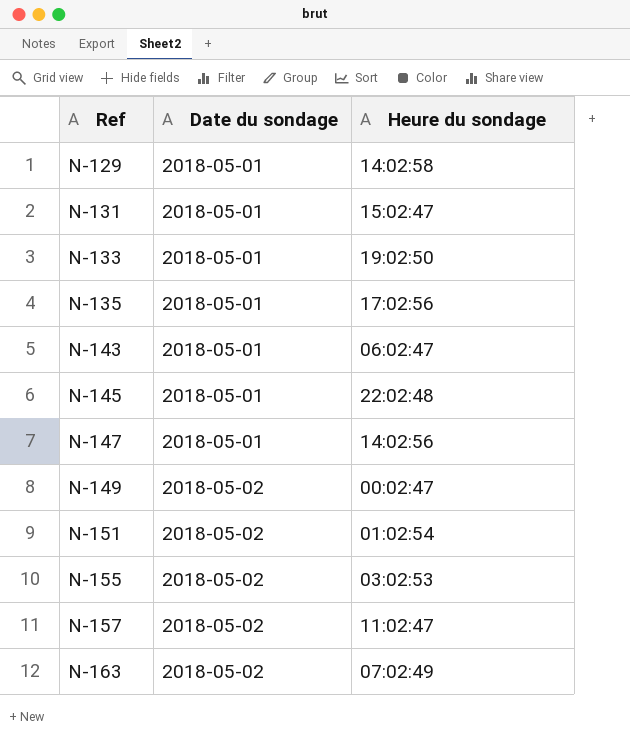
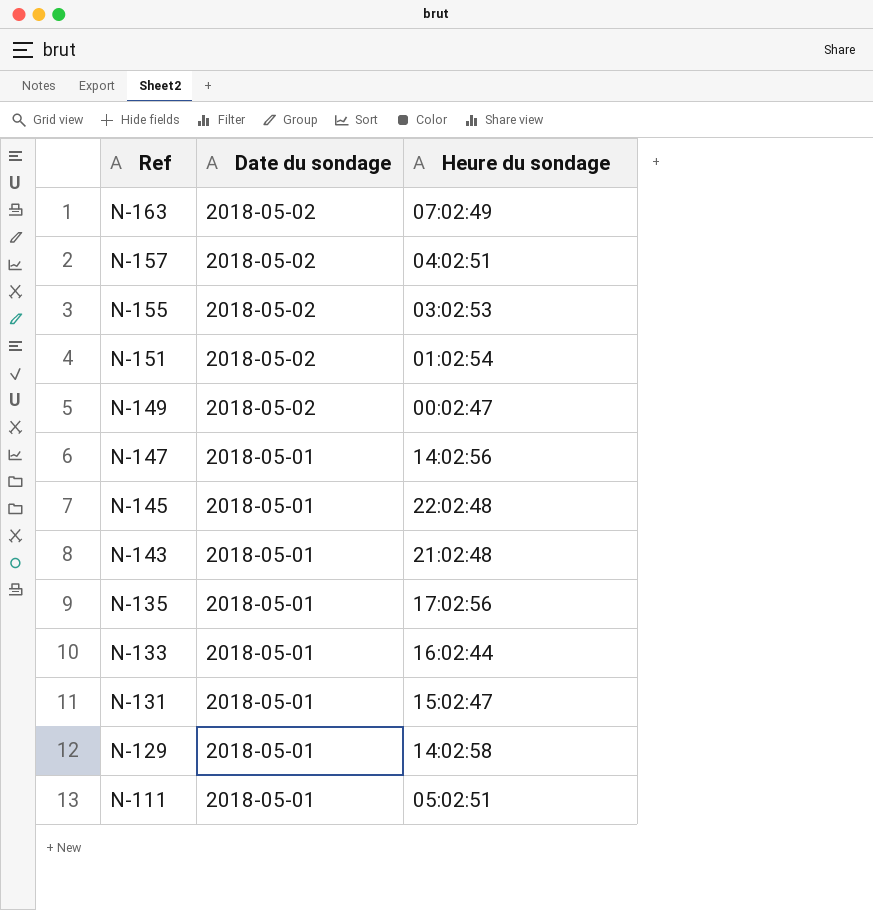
row order: Ref ascending -> Ref descending
N-157 | Heure du sondage: 11:02:47 -> 04:02:51
N-143 | Heure du sondage: 06:02:47 -> 21:02:48
N-133 | Heure du sondage: 19:02:50 -> 16:02:44
row N-111: none -> 2018-05-01 | 05:02:51

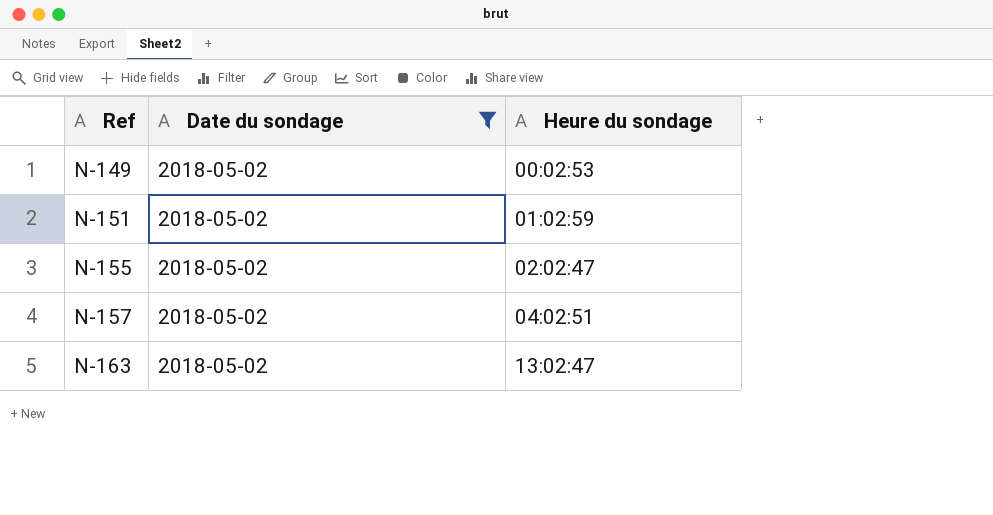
filter: none -> Date du sondage = 2018-05-02
row order: Ref descending -> Ref ascending
N-149 | Heure du sondage: 00:02:47 -> 00:02:53
N-151 | Heure du sondage: 01:02:54 -> 01:02:59
N-155 | Heure du sondage: 03:02:53 -> 02:02:47
N-163 | Heure du sondage: 07:02:49 -> 13:02:47

